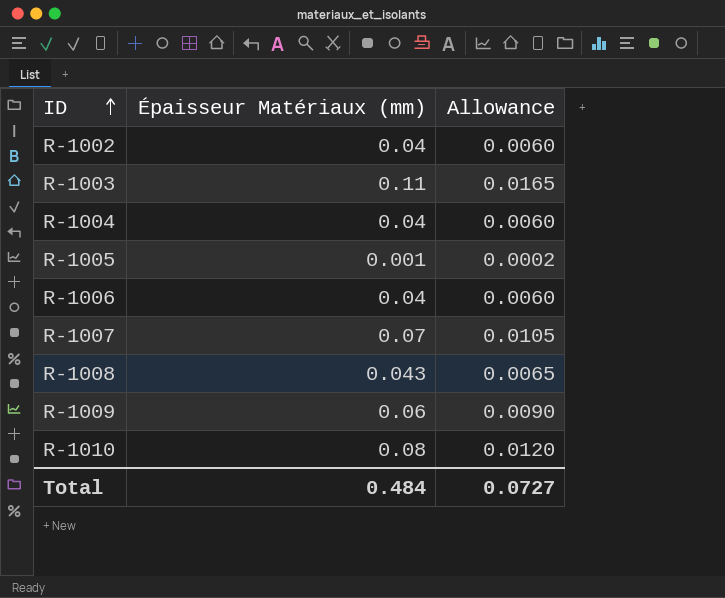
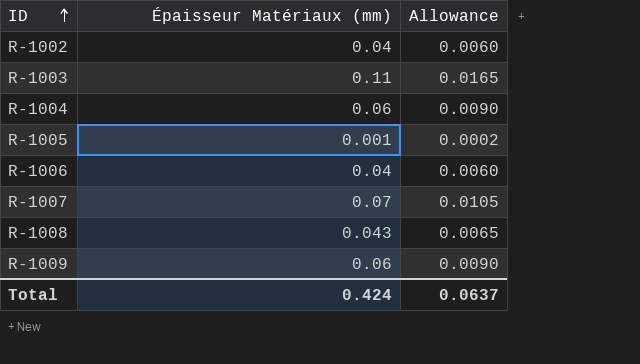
row R-1010: 0.08 | 0.0120 -> none
R-1004 | Épaisseur Matériaux (mm): 0.04 -> 0.06
R-1004 | Allowance: 0.0060 -> 0.0090
Total | Épaisseur Matériaux (mm): 0.484 -> 0.424
Total | Allowance: 0.0727 -> 0.0637

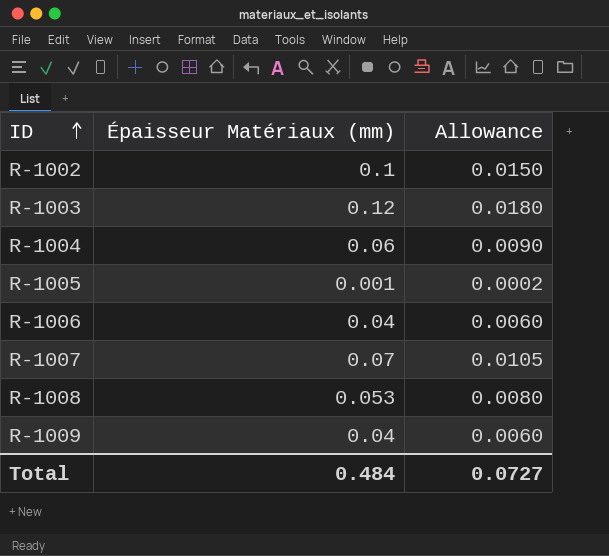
R-1002 | Épaisseur Matériaux (mm): 0.04 -> 0.1
R-1002 | Allowance: 0.0060 -> 0.0150
R-1003 | Épaisseur Matériaux (mm): 0.11 -> 0.12
R-1003 | Allowance: 0.0165 -> 0.0180
R-1008 | Épaisseur Matériaux (mm): 0.043 -> 0.053
R-1008 | Allowance: 0.0065 -> 0.0080
R-1009 | Épaisseur Matériaux (mm): 0.06 -> 0.04
R-1009 | Allowance: 0.0090 -> 0.0060
Total | Épaisseur Matériaux (mm): 0.424 -> 0.484
Total | Allowance: 0.0637 -> 0.0727

